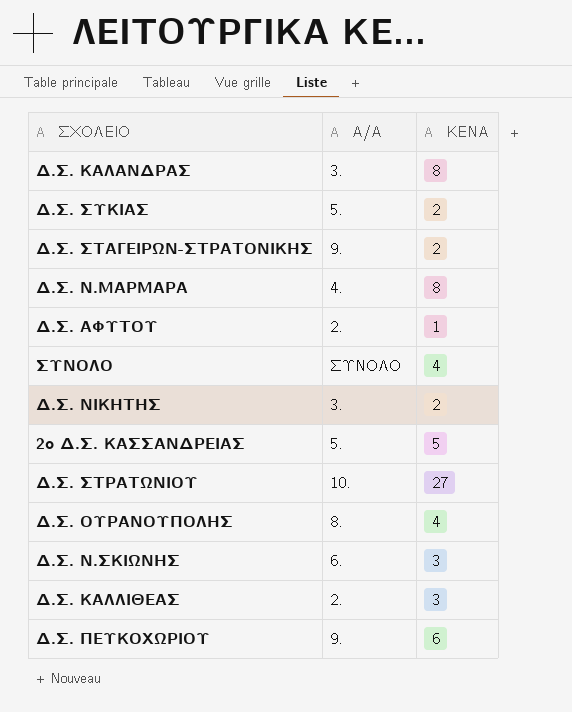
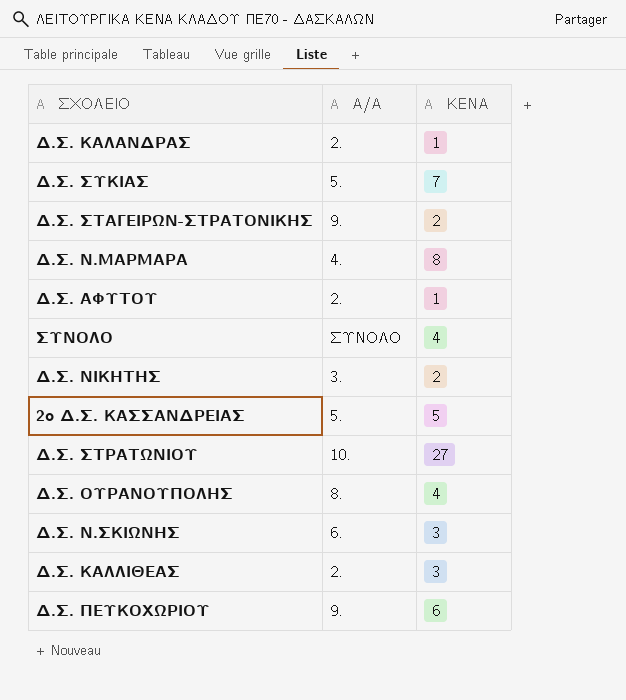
Δ.Σ. ΚΑΛΑΝΔΡΑΣ | Α/Α: 3. -> 2.
Δ.Σ. ΚΑΛΑΝΔΡΑΣ | ΚΕΝΑ: 8 -> 1
Δ.Σ. ΣΥΚΙΑΣ | ΚΕΝΑ: 2 -> 7

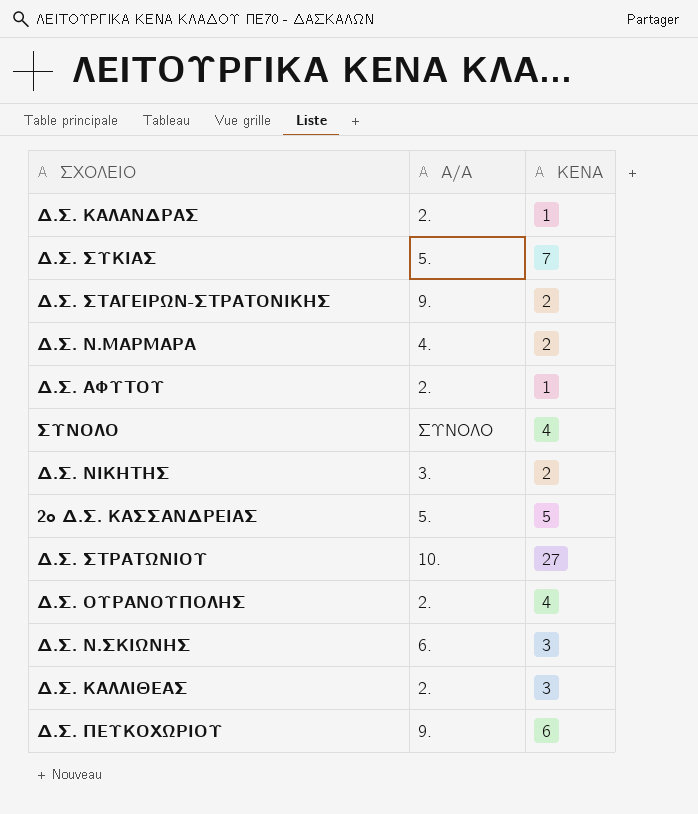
Δ.Σ. Ν.ΜΑΡΜΑΡΑ | ΚΕΝΑ: 8 -> 2
Δ.Σ. ΟΥΡΑΝΟΥΠΟΛΗΣ | Α/Α: 8. -> 2.

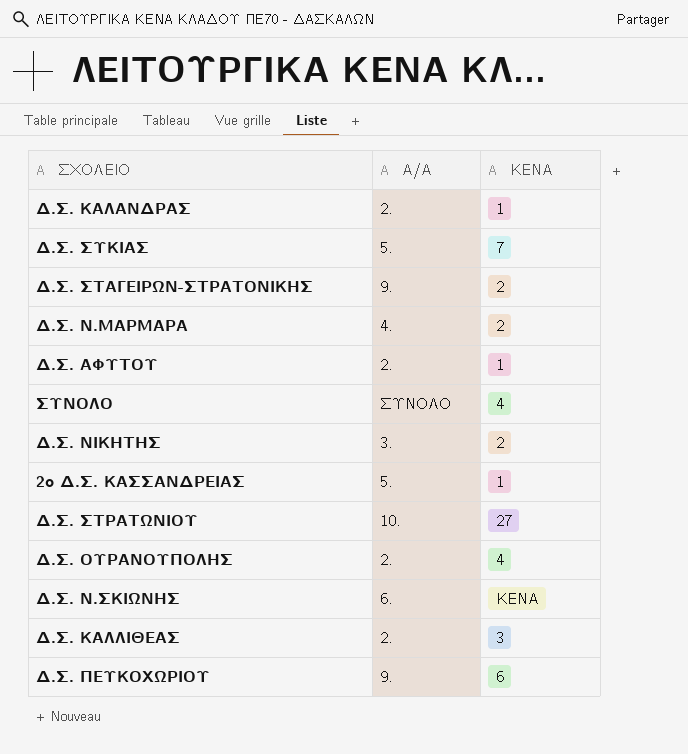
2ο Δ.Σ. ΚΑΣΣΑΝΔΡΕΙΑΣ | ΚΕΝΑ: 5 -> 1
Δ.Σ. Ν.ΣΚΙΩΝΗΣ | ΚΕΝΑ: 3 -> ΚΕΝΑ

